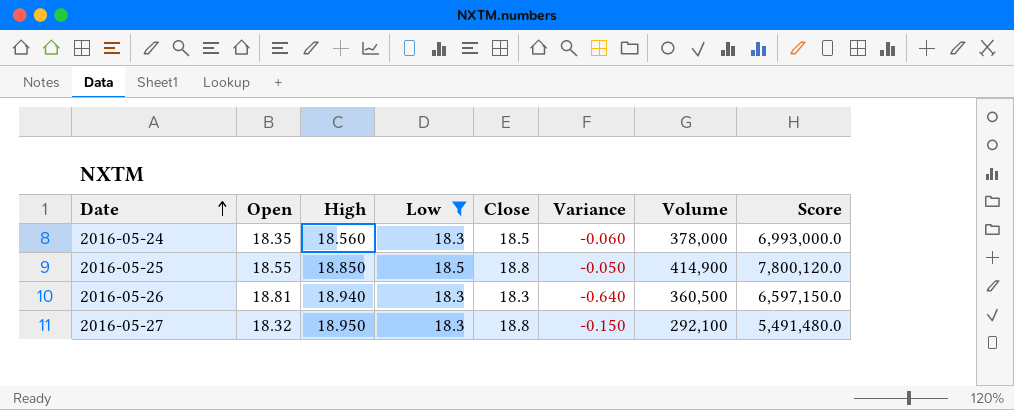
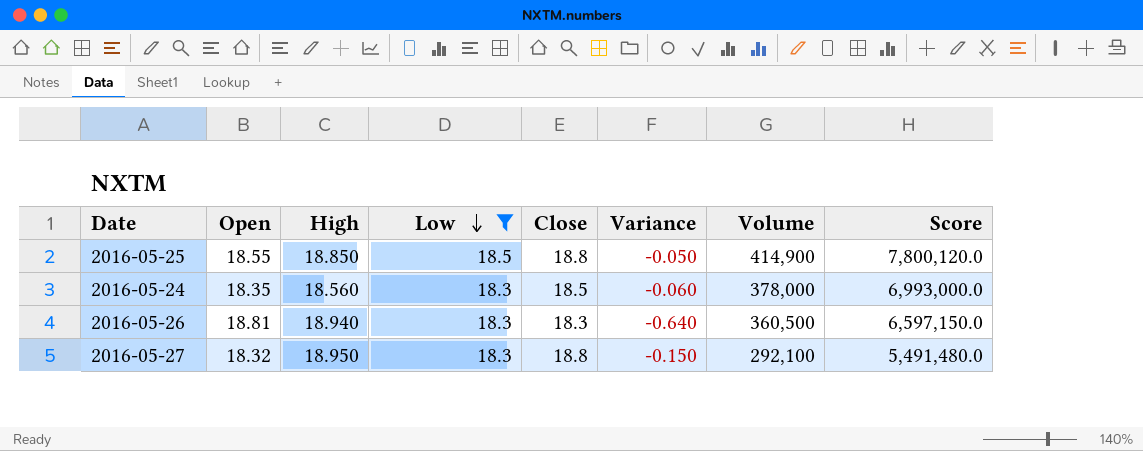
row order: Date ascending -> Low descending

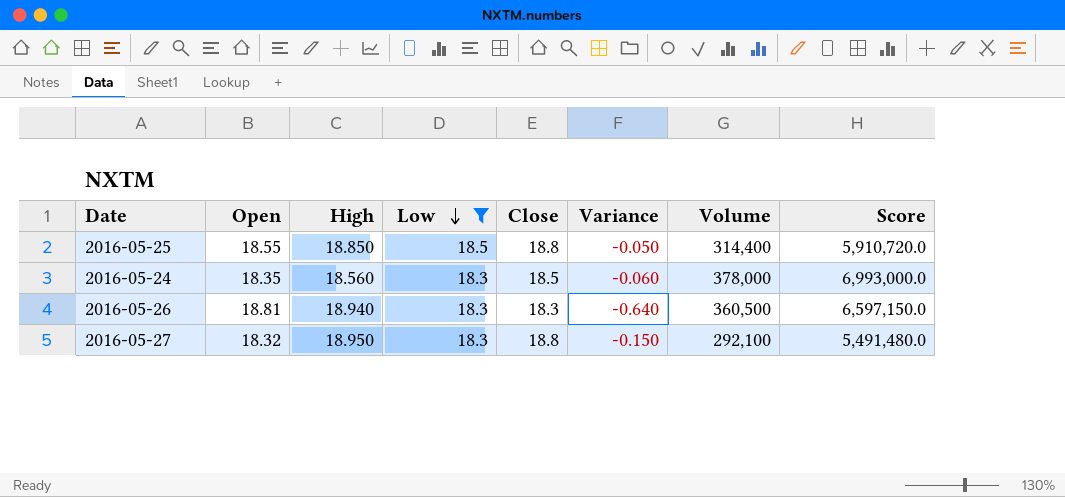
2016-05-25 | Volume: 414,900 -> 314,400
2016-05-25 | Score: 7,800,120.0 -> 5,910,720.0

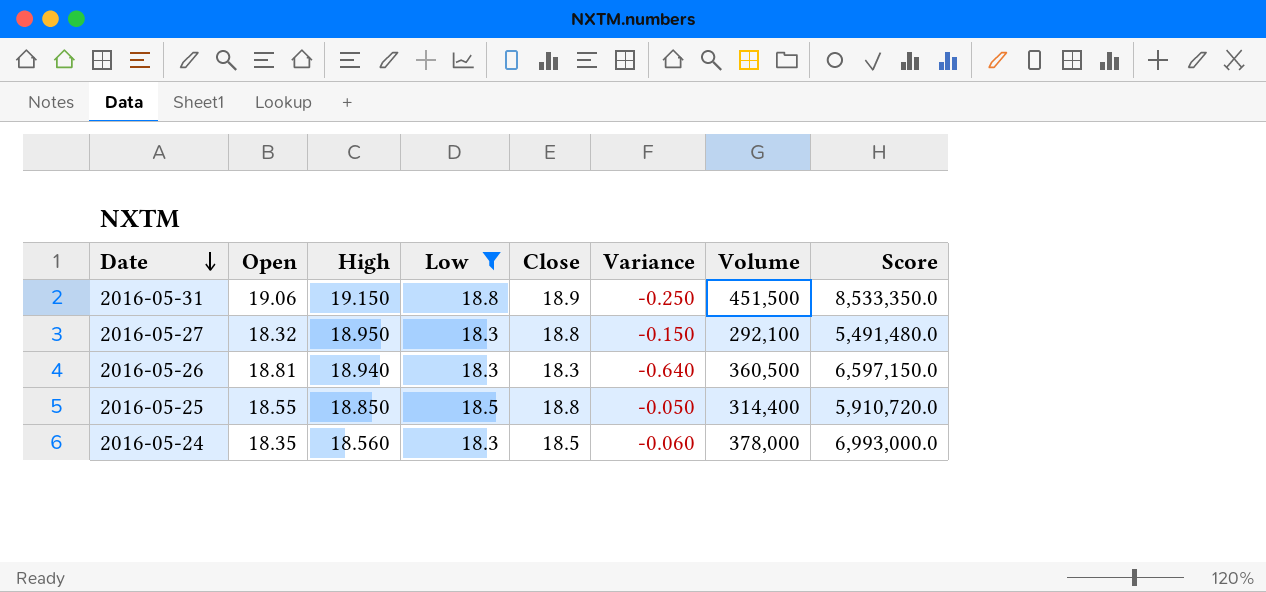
row order: Low descending -> Date descending
row 2016-05-31: none -> 19.06 | 19.150 | 18.8 | 18.9 | -0.250 | 451,500 | 8,533,350.0

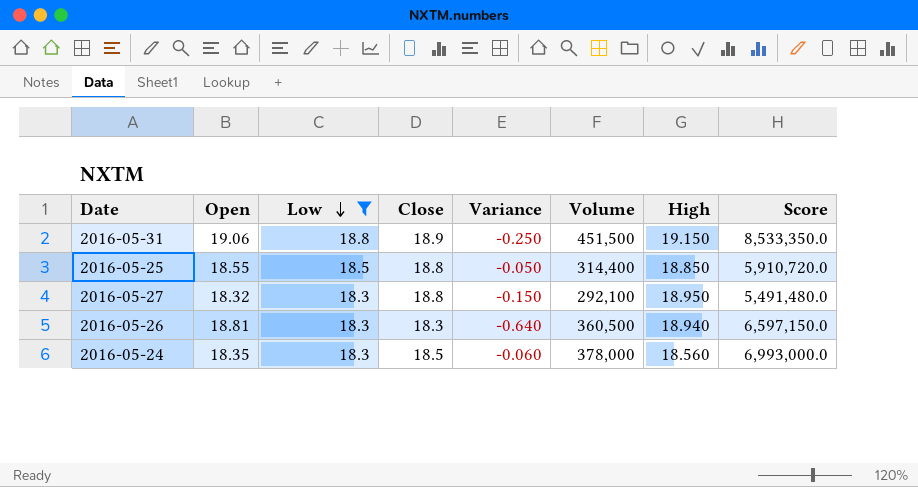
row order: Date descending -> Low descending
column High | position: 3 -> 7

